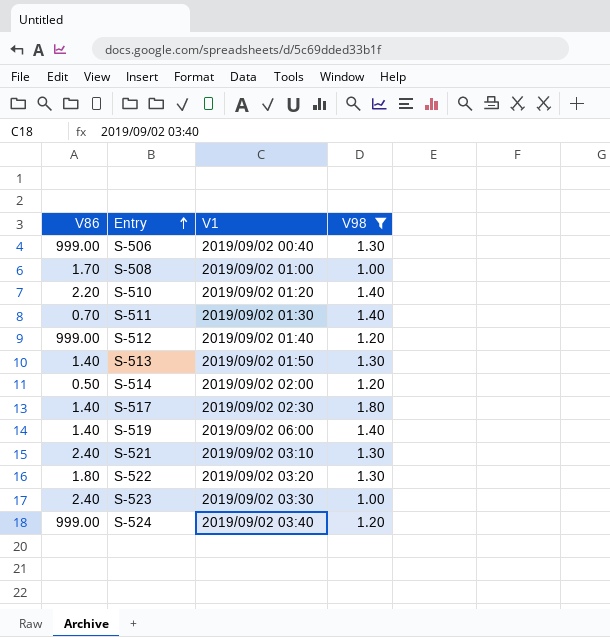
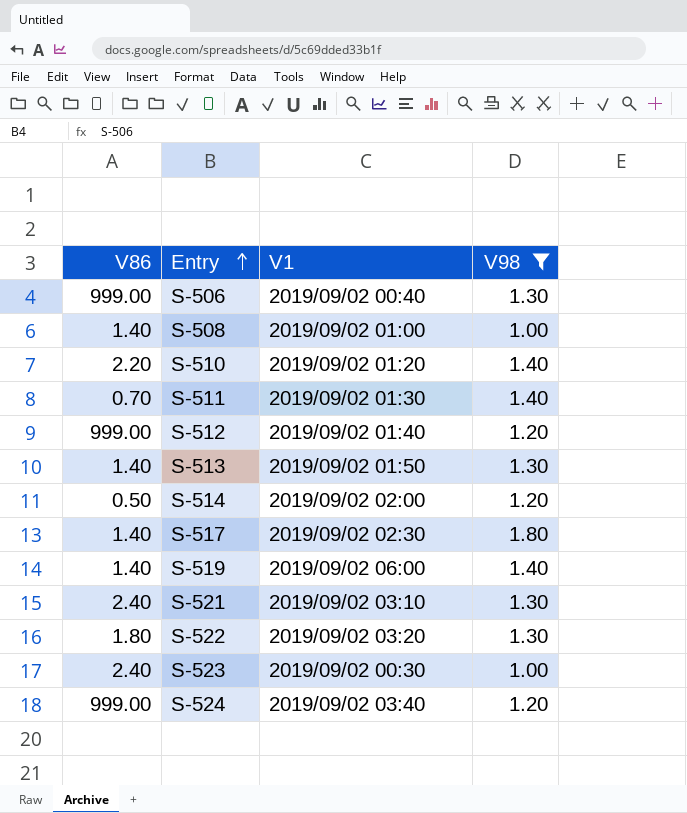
S-508 | V86: 1.70 -> 1.40
S-523 | V1: 2019/09/02 03:30 -> 2019/09/02 00:30

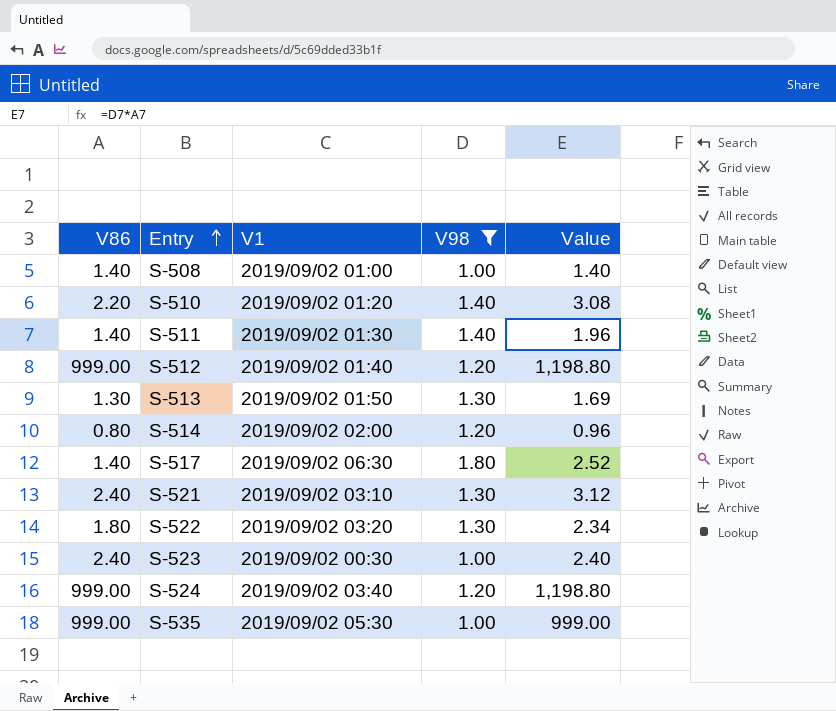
column Value | formula: none -> [V86] * [V98]
row S-506: 999.00 | 2019/09/02 00:40 | 1.30 -> none
row S-519: 1.40 | 2019/09/02 06:00 | 1.40 -> none
S-511 | V86: 0.70 -> 1.40
S-513 | V86: 1.40 -> 1.30
S-514 | V86: 0.50 -> 0.80
S-517 | V1: 2019/09/02 02:30 -> 2019/09/02 06:30
row S-535: none -> 999.00 | 2019/09/02 05:30 | 1.00 | 999.00

